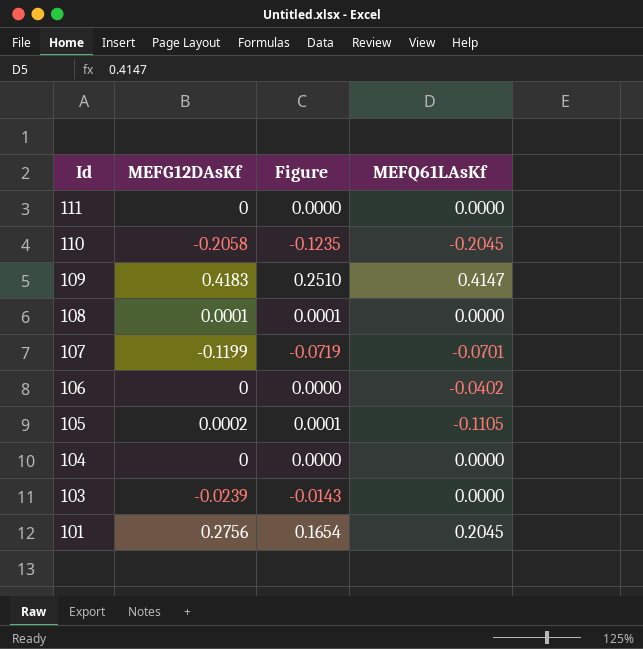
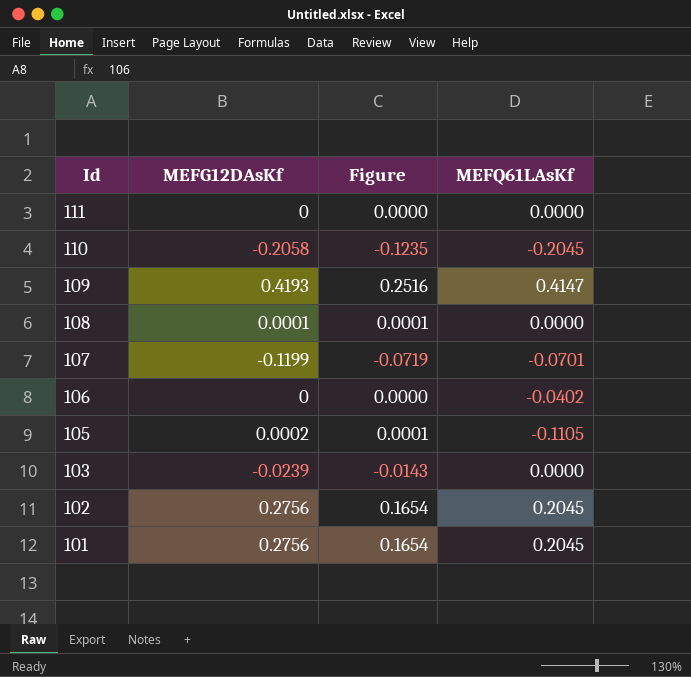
row 104: 0 | 0.0000 | 0.0000 -> none
109 | MEFG12DAsKf: 0.4183 -> 0.4193
109 | Figure: 0.2510 -> 0.2516
row 102: none -> 0.2756 | 0.1654 | 0.2045

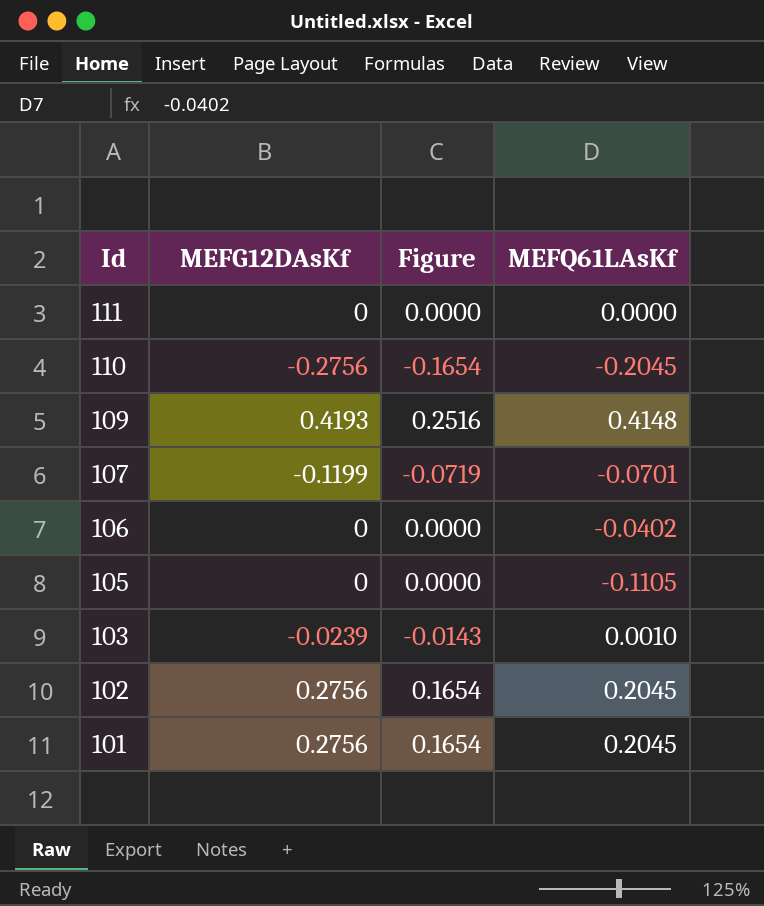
row 108: 0.0001 | 0.0001 | 0.0000 -> none
110 | MEFG12DAsKf: -0.2058 -> -0.2756
110 | Figure: -0.1235 -> -0.1654
109 | MEFQ61LAsKf: 0.4147 -> 0.4148
105 | MEFG12DAsKf: 0.0002 -> 0
105 | Figure: 0.0001 -> 0.0000
103 | MEFQ61LAsKf: 0.0000 -> 0.0010

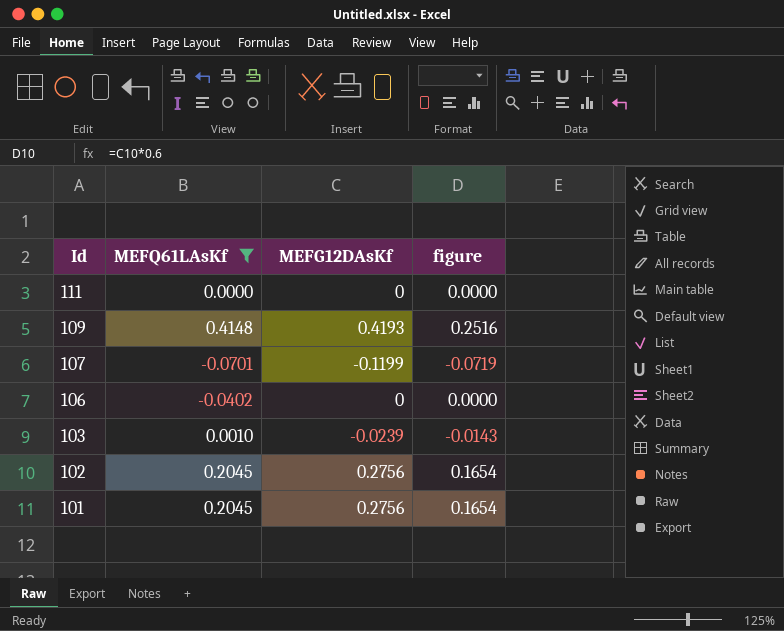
filter: none -> MEFQ61LAsKf >= -0.0701
column MEFQ61LAsKf | position: 4 -> 2
column name: Figure -> figure

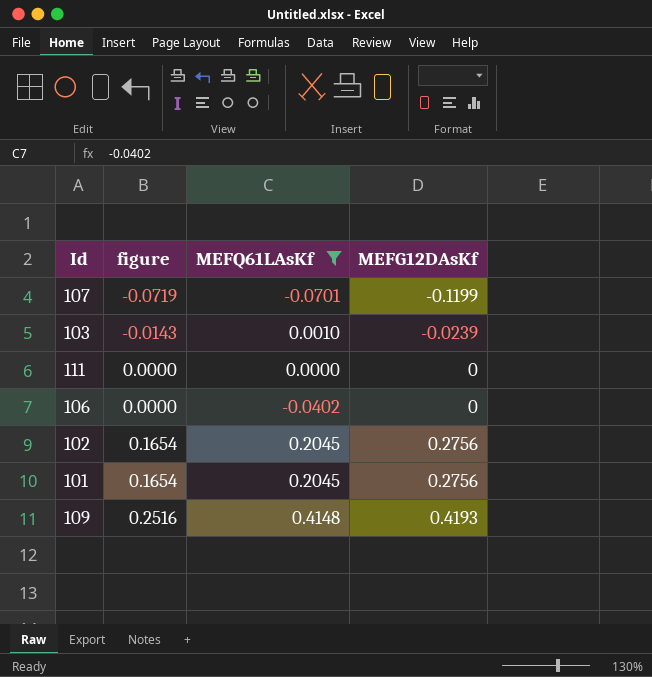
row order: Id descending -> figure ascending
column figure | position: 4 -> 2

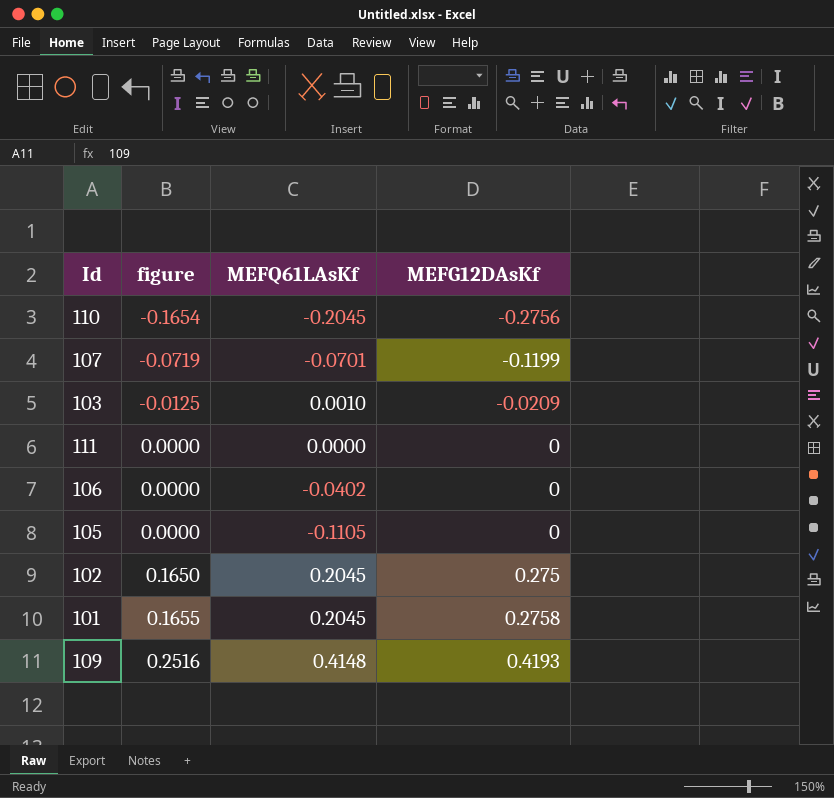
filter: MEFQ61LAsKf >= -0.0701 -> none
103 | figure: -0.0143 -> -0.0125
103 | MEFG12DAsKf: -0.0239 -> -0.0209
102 | figure: 0.1654 -> 0.1650
102 | MEFG12DAsKf: 0.2756 -> 0.275
101 | figure: 0.1654 -> 0.1655
101 | MEFG12DAsKf: 0.2756 -> 0.2758

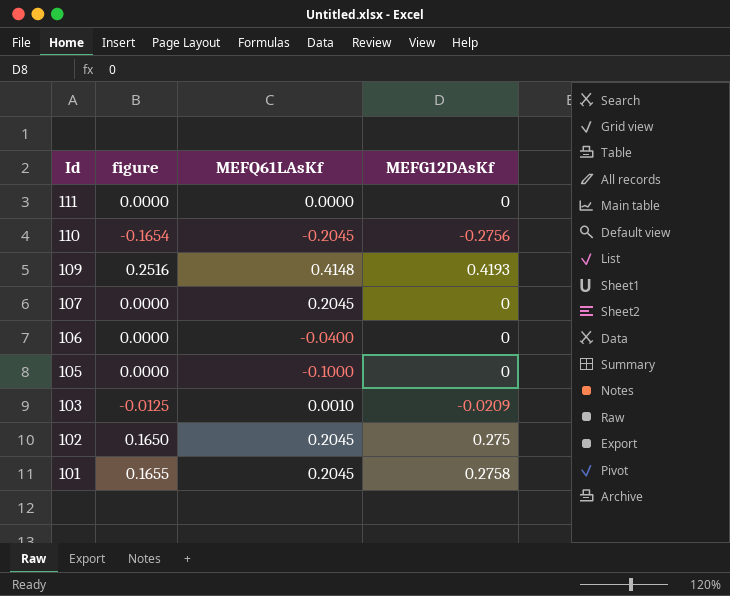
row order: figure ascending -> Id descending
107 | figure: -0.0719 -> 0.0000
107 | MEFQ61LAsKf: -0.0701 -> 0.2045
107 | MEFG12DAsKf: -0.1199 -> 0
106 | MEFQ61LAsKf: -0.0402 -> -0.0400
105 | MEFQ61LAsKf: -0.1105 -> -0.1000

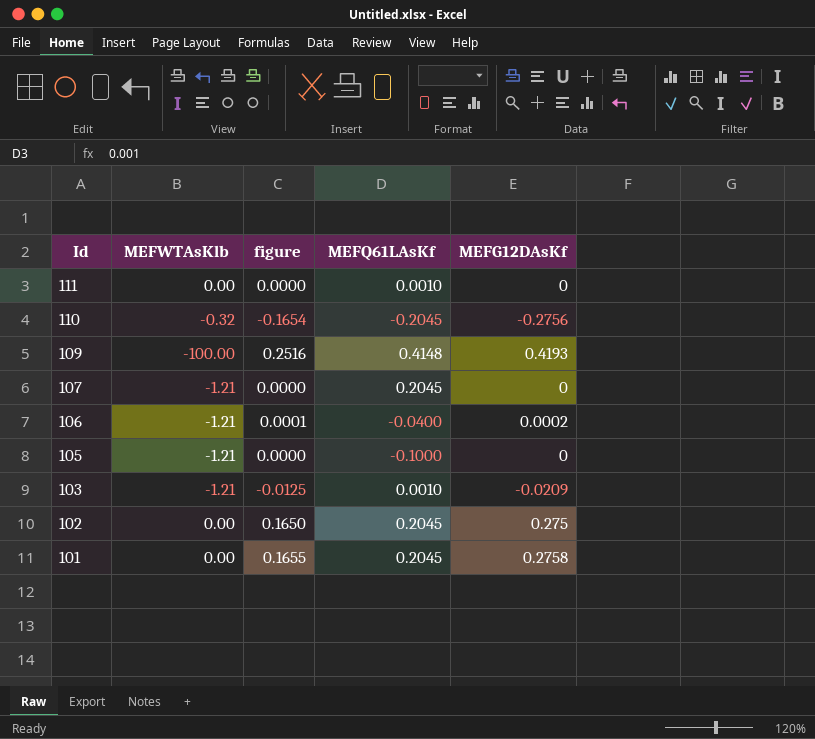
column MEFWTAsKlb | position: none -> 2
111 | MEFQ61LAsKf: 0.0000 -> 0.0010
106 | figure: 0.0000 -> 0.0001
106 | MEFG12DAsKf: 0 -> 0.0002

